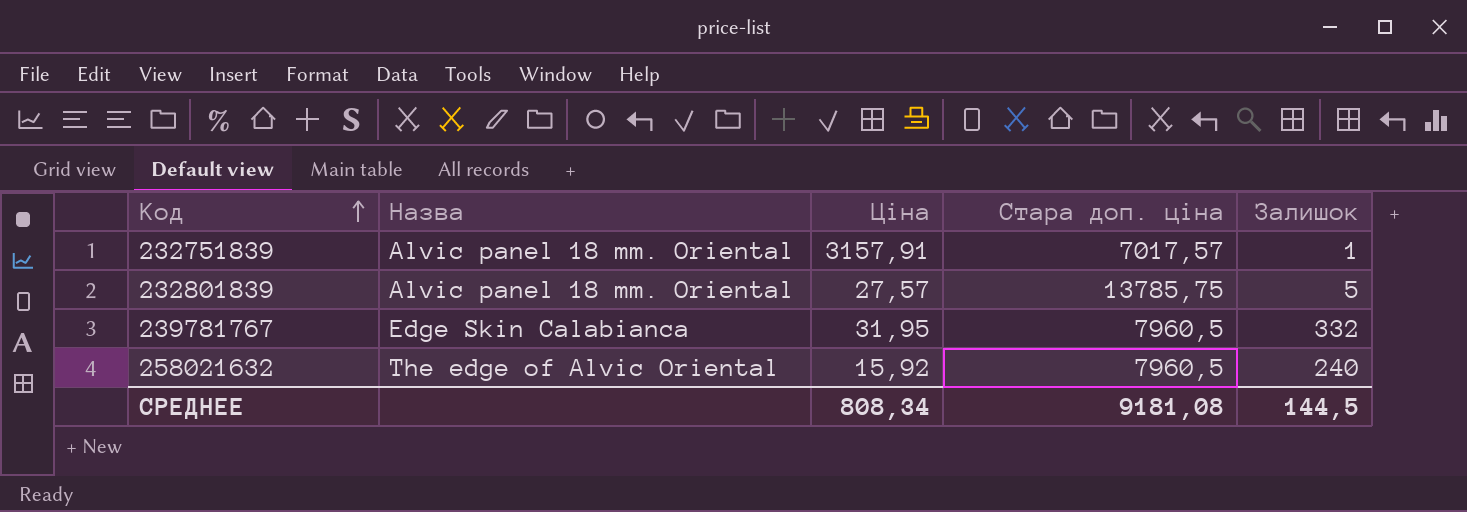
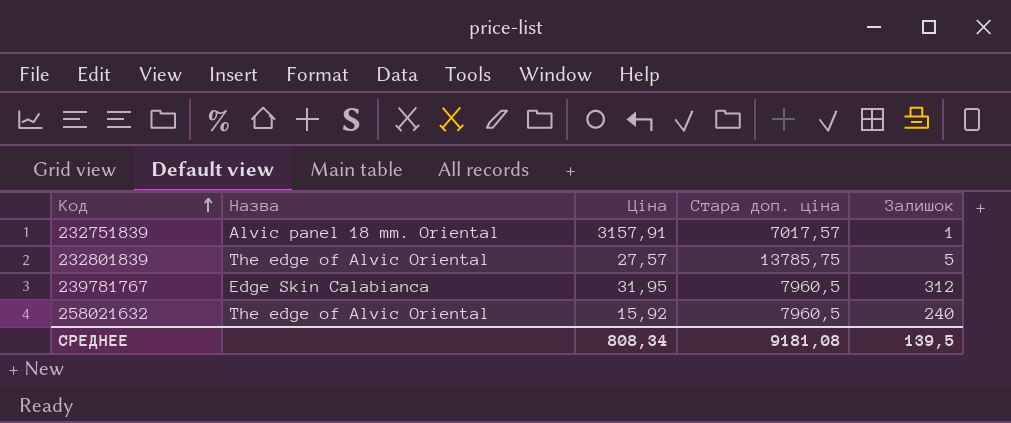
232801839 | Назва: Alvic panel 18 mm. Oriental -> The edge of Alvic Oriental
239781767 | Залишок: 332 -> 312
СРЕДНЕЕ | Залишок: 144,5 -> 139,5

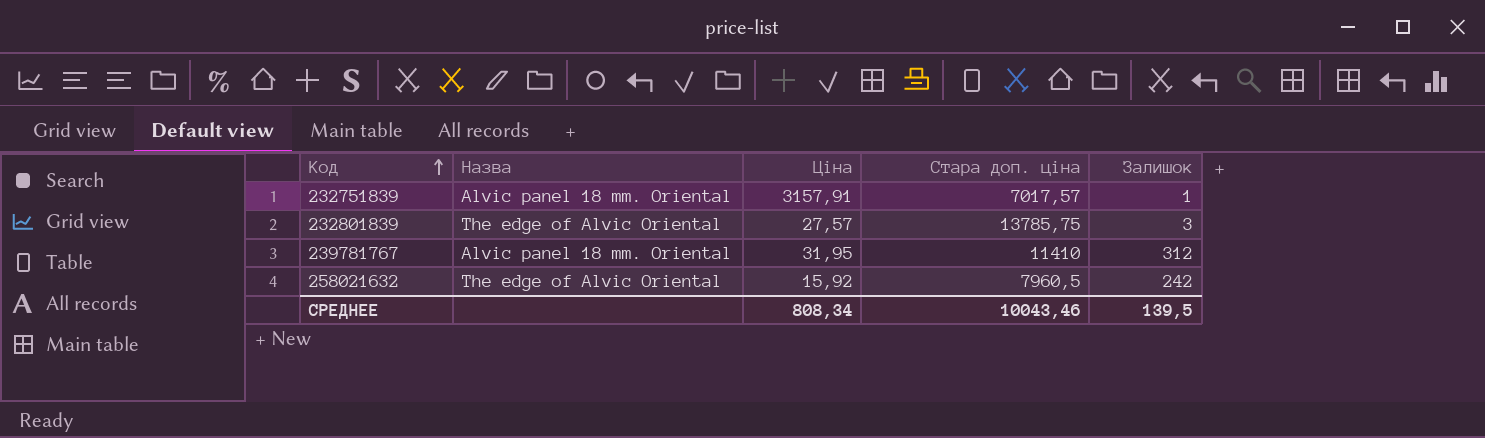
232801839 | Залишок: 5 -> 3
239781767 | Назва: Edge Skin Calabianca -> Alvic panel 18 mm. Oriental
239781767 | Стара доп. ціна: 7960,5 -> 11410
258021632 | Залишок: 240 -> 242
СРЕДНЕЕ | Стара доп. ціна: 9181,08 -> 10043,46

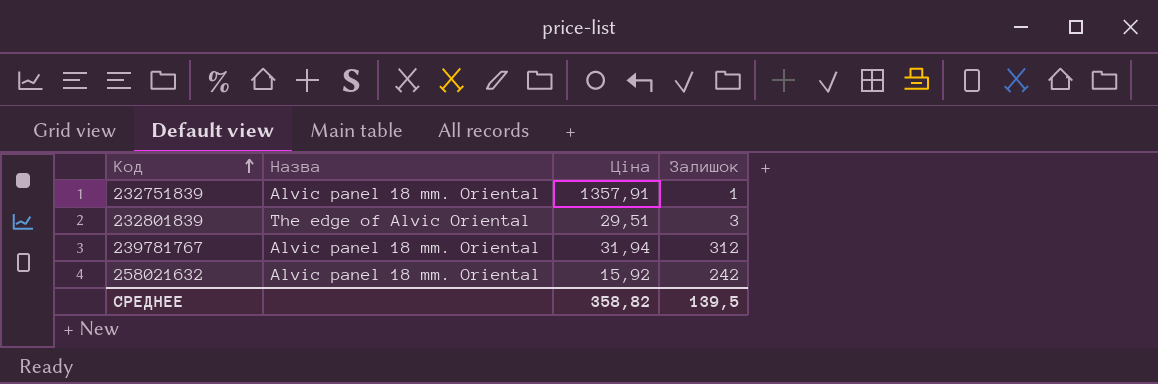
column Стара доп. ціна | position: 4 -> none
232751839 | Ціна: 3157,91 -> 1357,91
232801839 | Ціна: 27,57 -> 29,51
239781767 | Ціна: 31,95 -> 31,94
258021632 | Назва: The edge of Alvic Oriental -> Alvic panel 18 mm. Oriental
СРЕДНЕЕ | Ціна: 808,34 -> 358,82

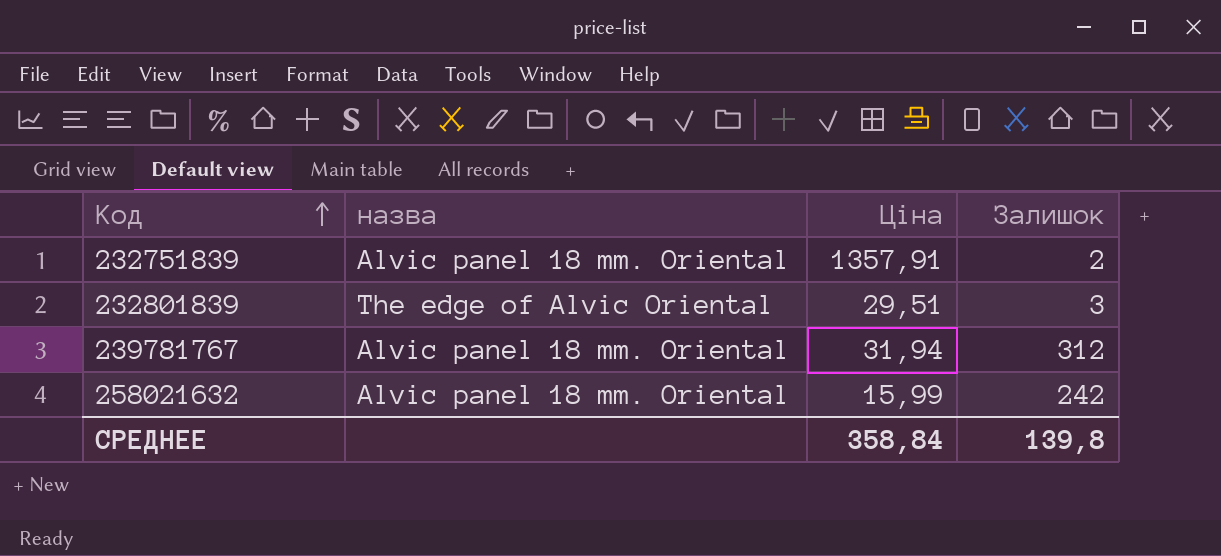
column name: Назва -> назва
232751839 | Залишок: 1 -> 2
258021632 | Ціна: 15,92 -> 15,99
СРЕДНЕЕ | Ціна: 358,82 -> 358,84
СРЕДНЕЕ | Залишок: 139,5 -> 139,8

